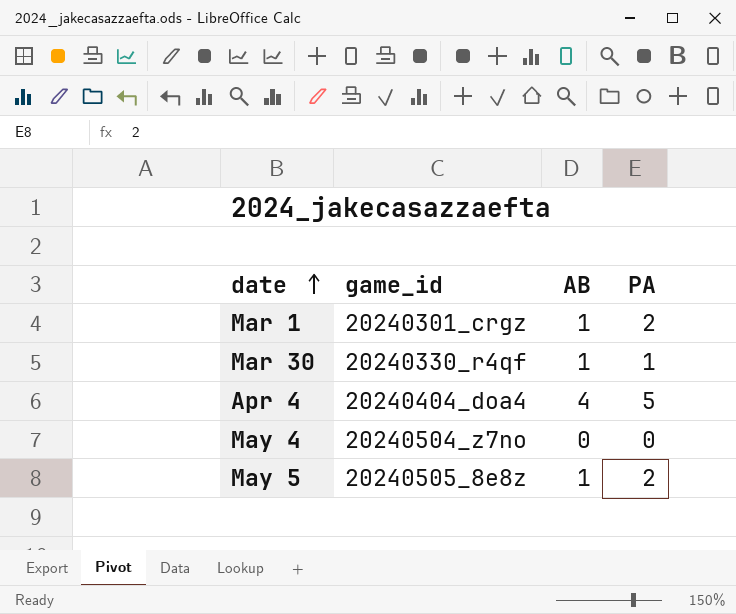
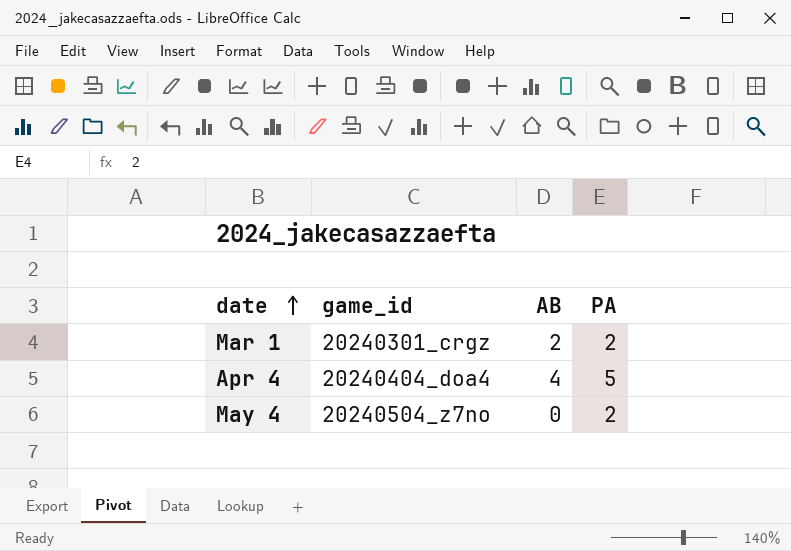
row Mar 30: 20240330_r4qf | 1 | 1 -> none
row May 5: 20240505_8e8z | 1 | 2 -> none
Mar 1 | AB: 1 -> 2
May 4 | PA: 0 -> 2

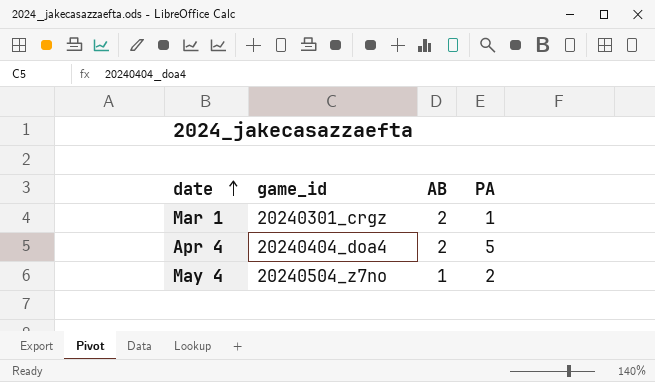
Mar 1 | PA: 2 -> 1
Apr 4 | AB: 4 -> 2
May 4 | AB: 0 -> 1

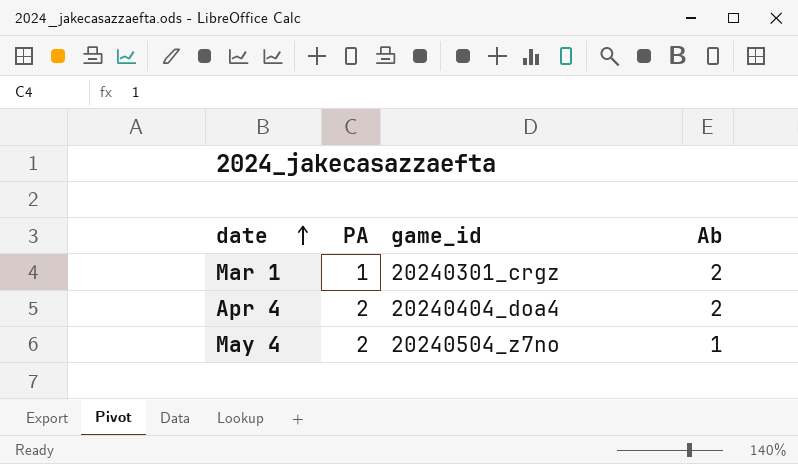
column PA | position: 4 -> 2
column name: AB -> Ab
Apr 4 | PA: 5 -> 2

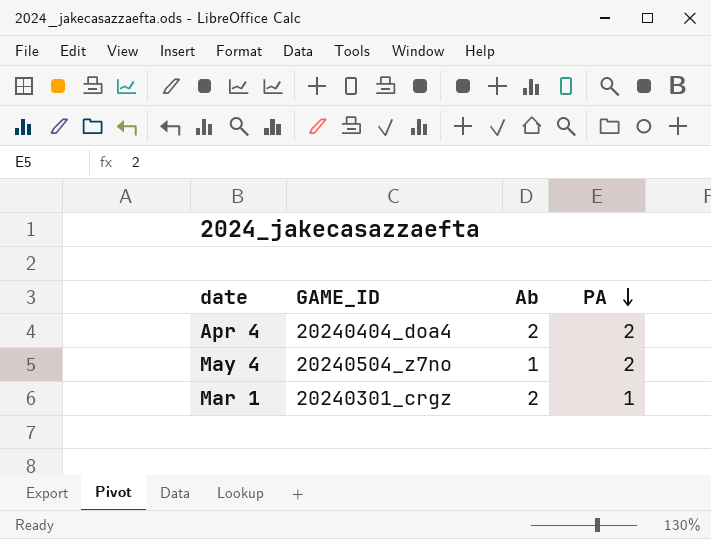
row order: date ascending -> PA descending
column name: game_id -> GAME_ID
column PA | position: 2 -> 4

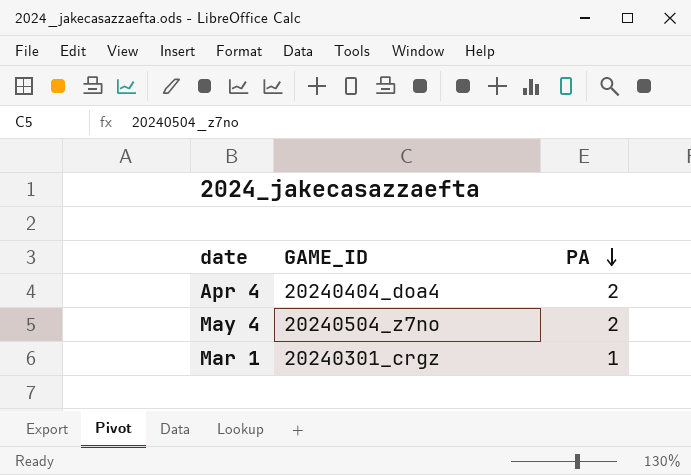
column Ab | position: 3 -> none

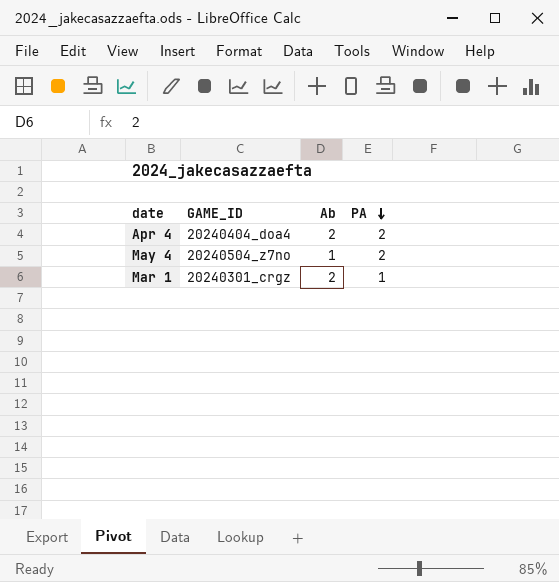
column Ab | position: none -> 3

